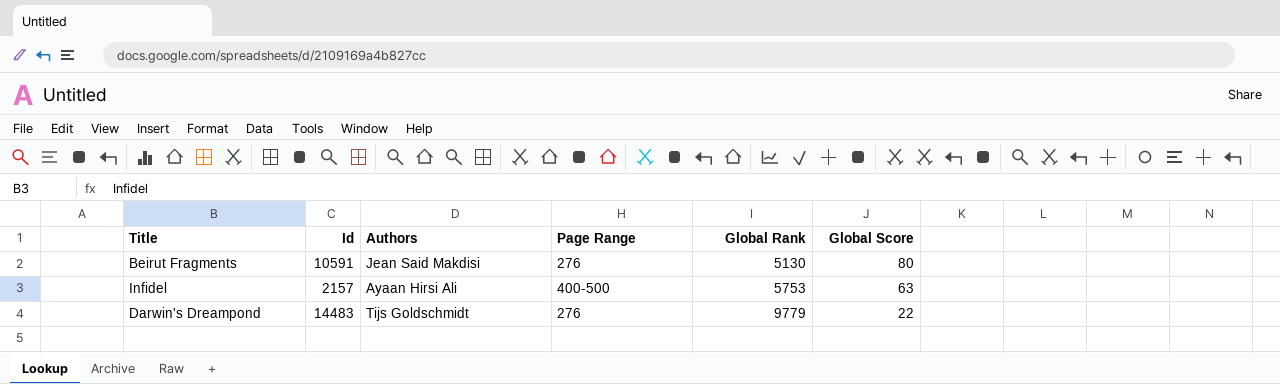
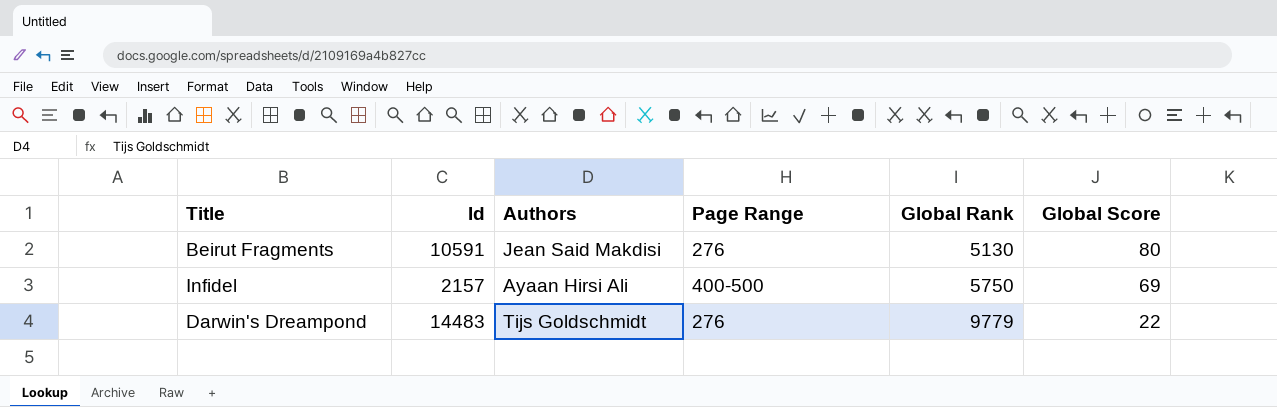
Infidel | Global Rank: 5753 -> 5750
Infidel | Global Score: 63 -> 69

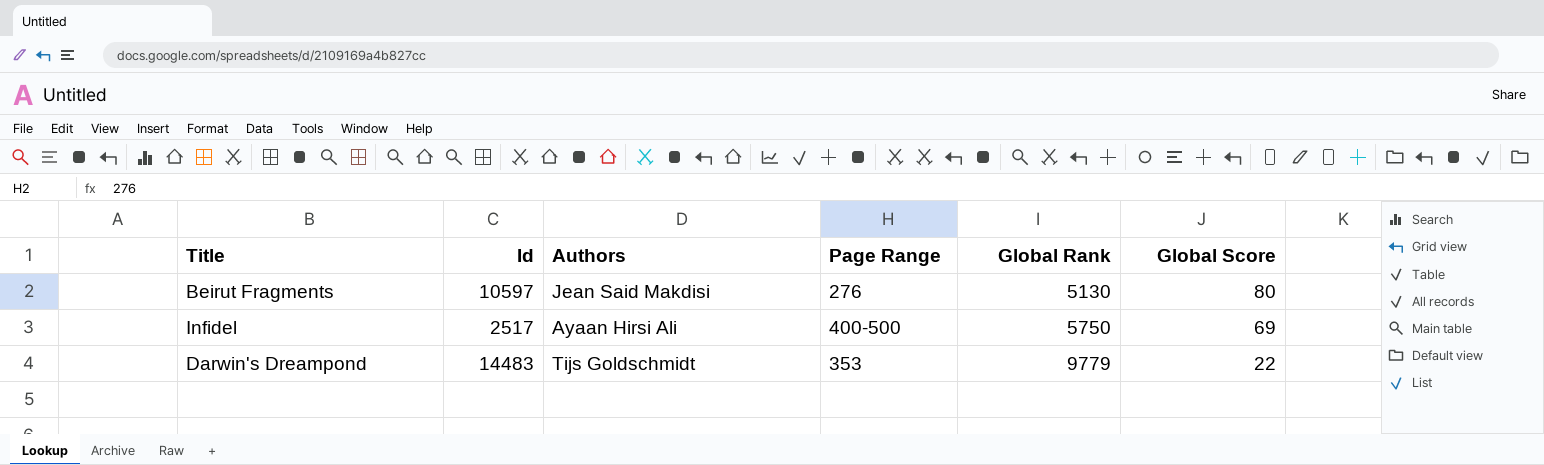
Beirut Fragments | Id: 10591 -> 10597
Infidel | Id: 2157 -> 2517
Darwin's Dreampond | Page Range: 276 -> 353

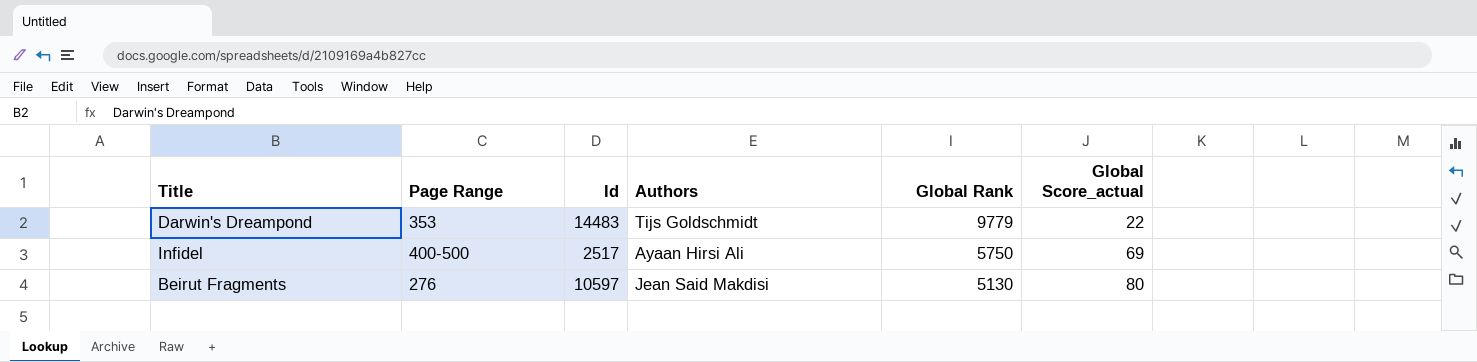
row order: Global Rank ascending -> Global Rank descending
column Page Range | position: 4 -> 2
column name: Global Score -> Global Score_actual

